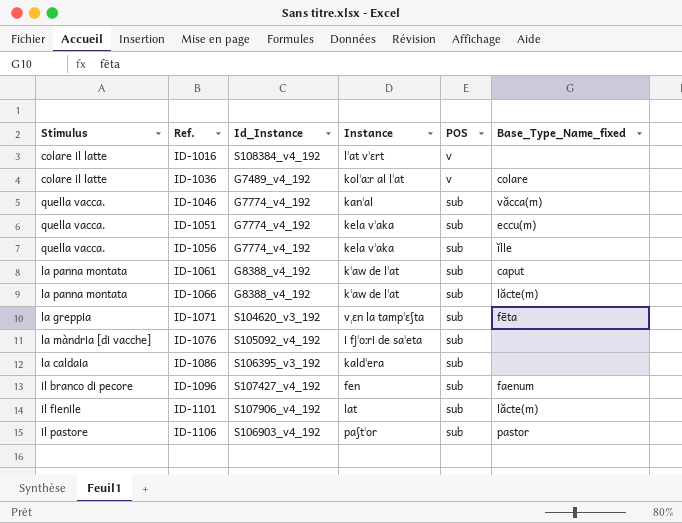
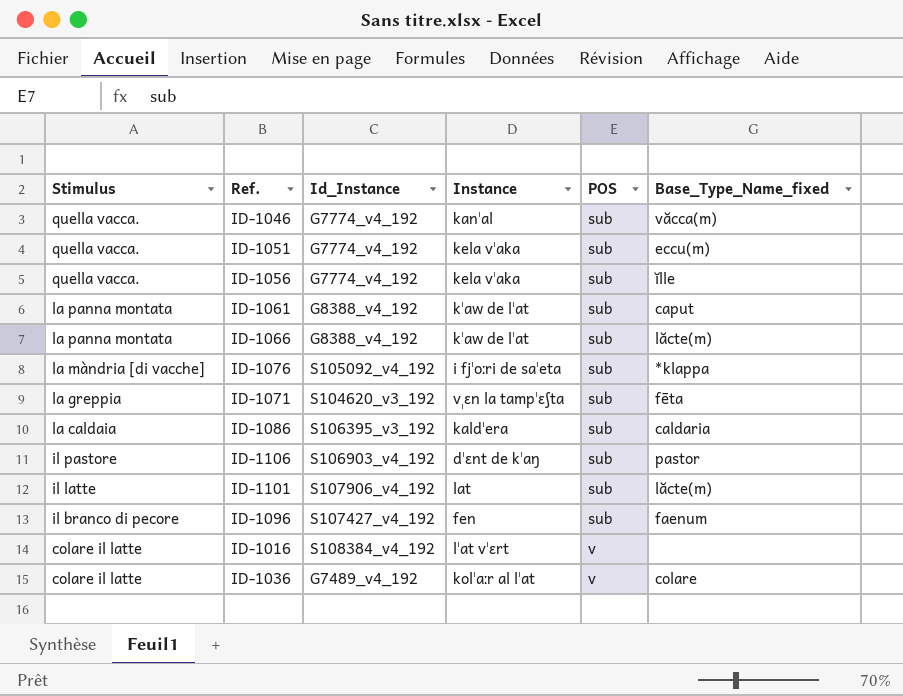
row order: Ref. ascending -> Stimulus descending
ID-1076 | Base_Type_Name_fixed: none -> *klappa
ID-1086 | Base_Type_Name_fixed: none -> caldaria
ID-1106 | Instance: paʃtˈor -> dˈɛnt de kˈaŋ
ID-1101 | Stimulus: il fienile -> il latte

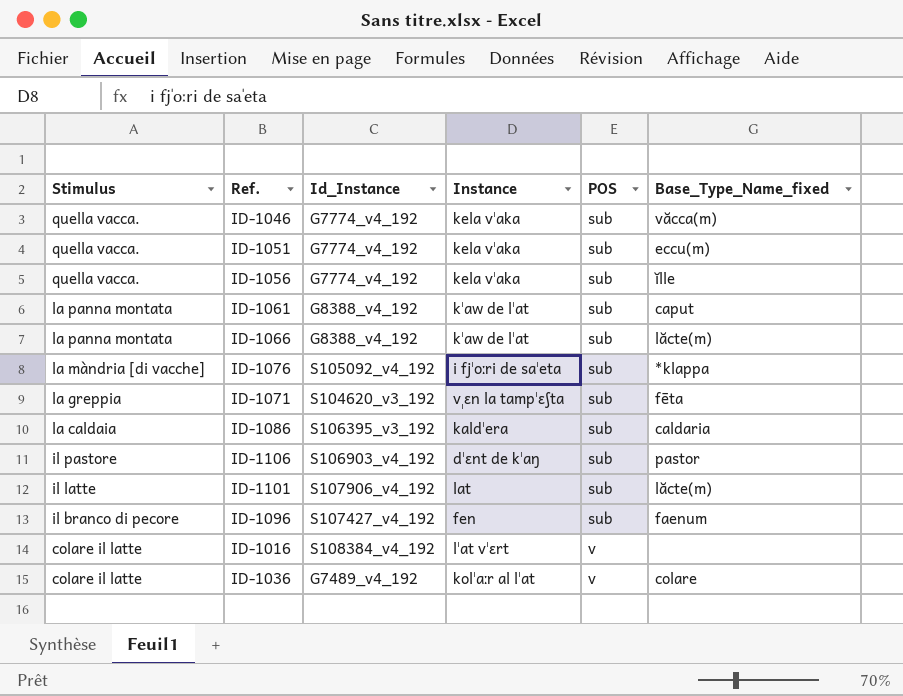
ID-1046 | Instance: kanˈal -> kela vˈaka

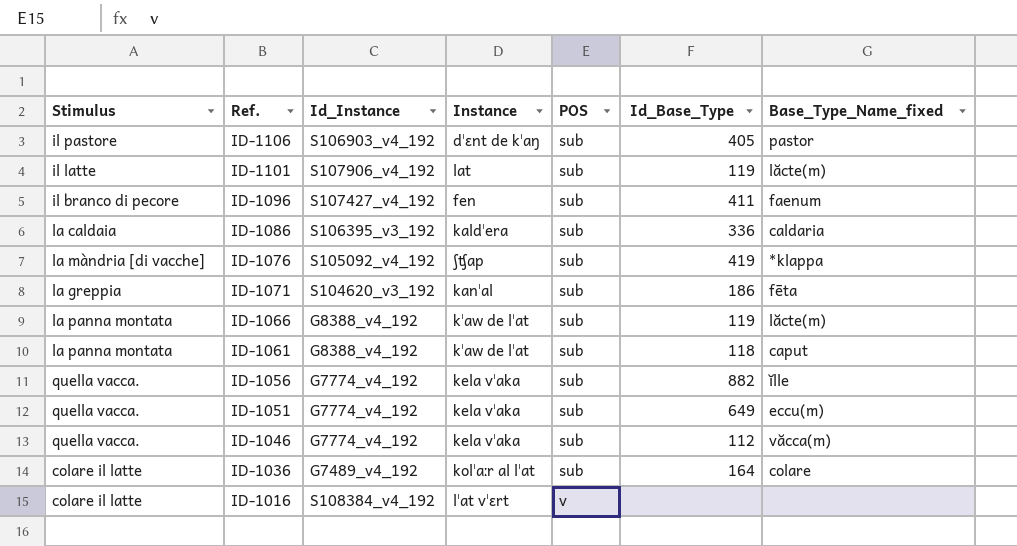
row order: Stimulus descending -> Ref. descending
column Id_Base_Type | position: none -> 6
ID-1076 | Instance: i fjˈoːri de saˈeta -> ʃʧap
ID-1071 | Instance: vˌɛn la tampˈɛʃta -> kanˈal
ID-1036 | POS: v -> sub

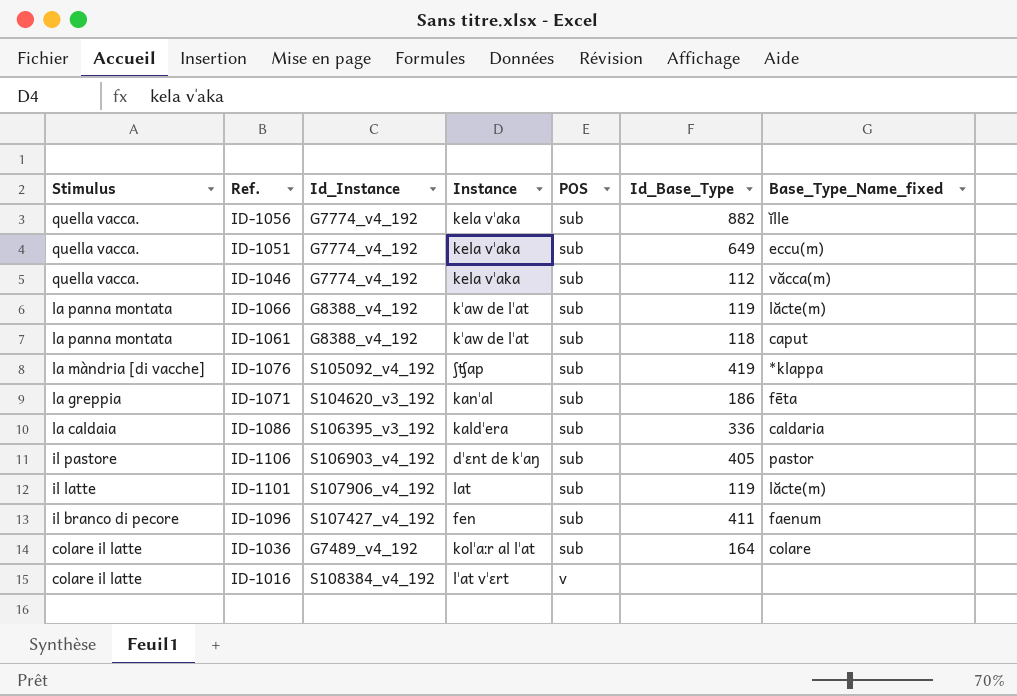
row order: Ref. descending -> Stimulus descending

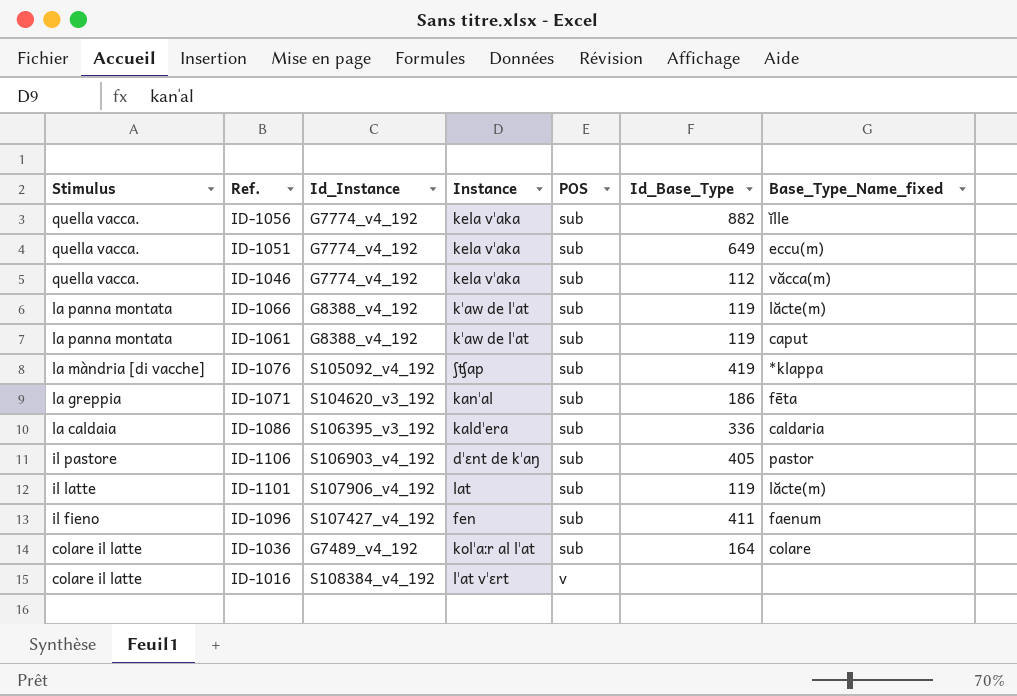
ID-1061 | Id_Base_Type: 118 -> 119
ID-1096 | Stimulus: il branco di pecore -> il fieno

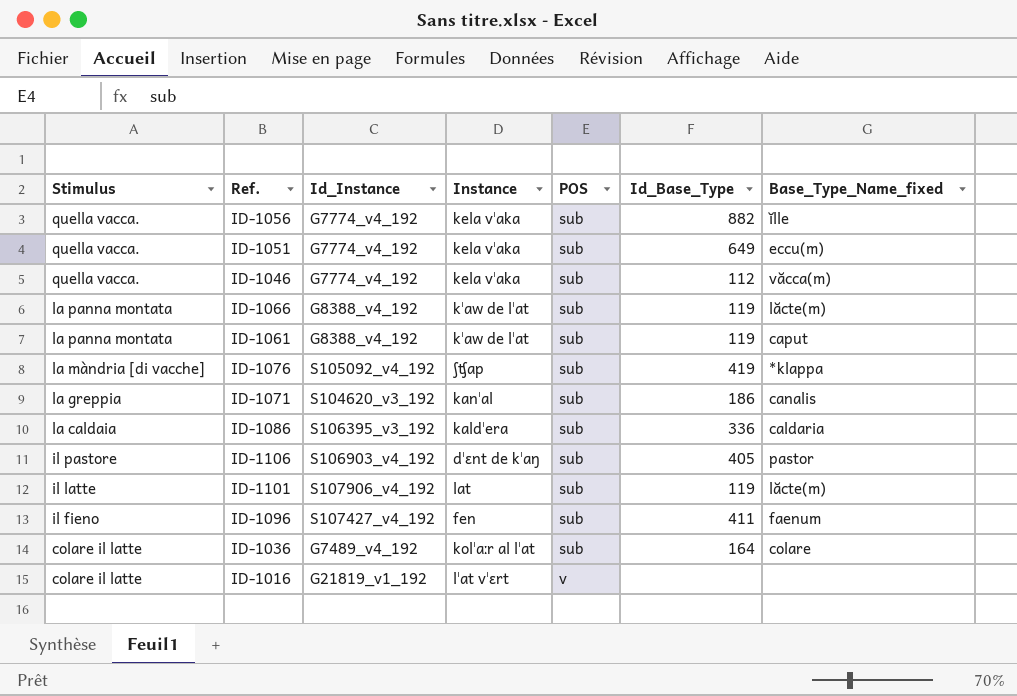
ID-1071 | Base_Type_Name_fixed: fēta -> canalis
ID-1016 | Id_Instance: S108384_v4_192 -> G21819_v1_192

